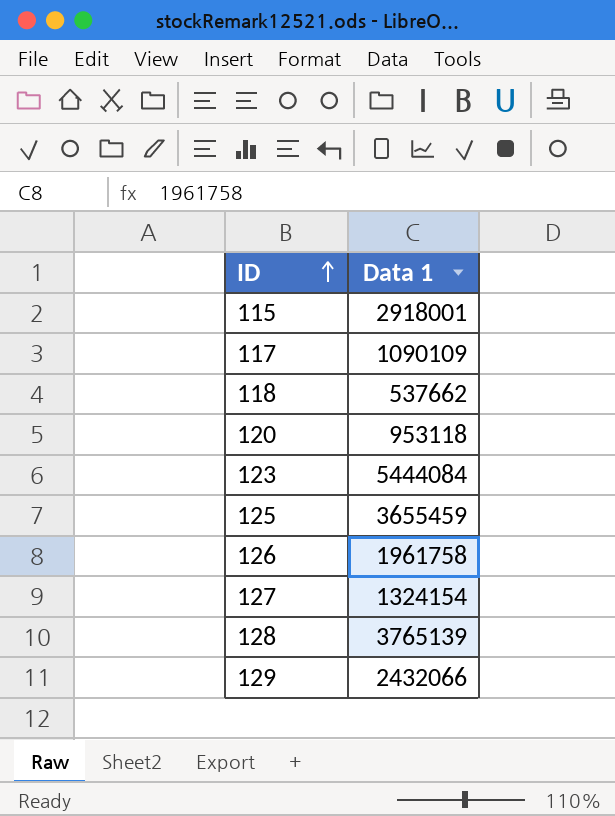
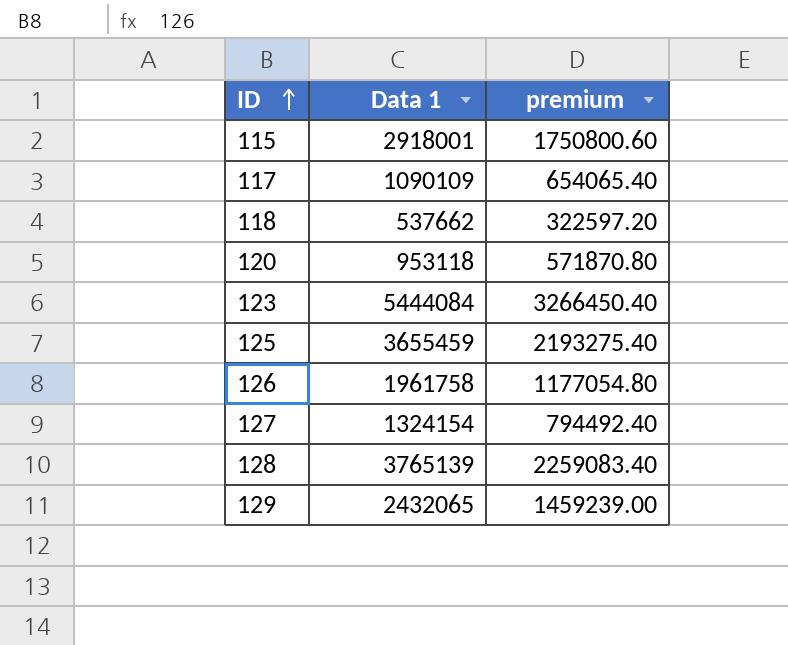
column premium | formula: none -> [Data 1] * 0.6
129 | Data 1: 2432066 -> 2432065

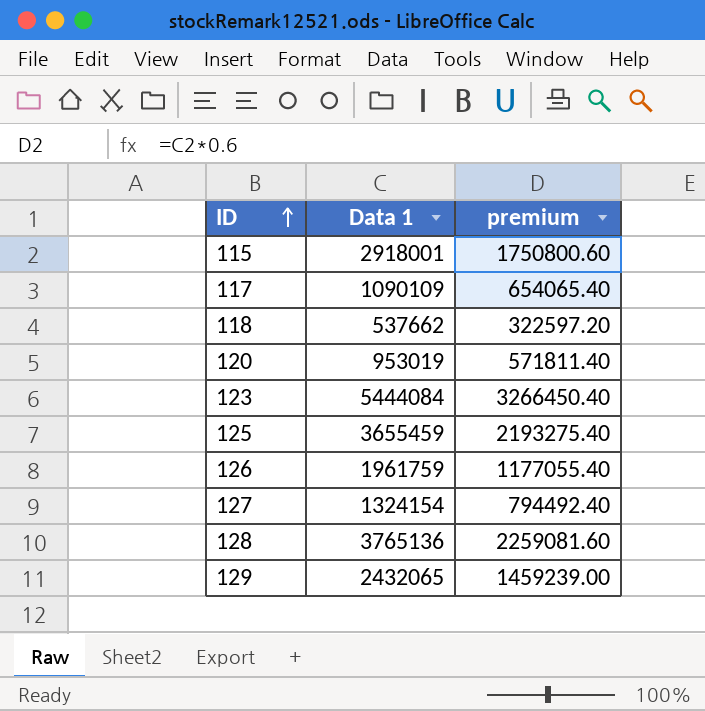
120 | Data 1: 953118 -> 953019
120 | premium: 571870.80 -> 571811.40
126 | Data 1: 1961758 -> 1961759
126 | premium: 1177054.80 -> 1177055.40
128 | Data 1: 3765139 -> 3765136
128 | premium: 2259083.40 -> 2259081.60

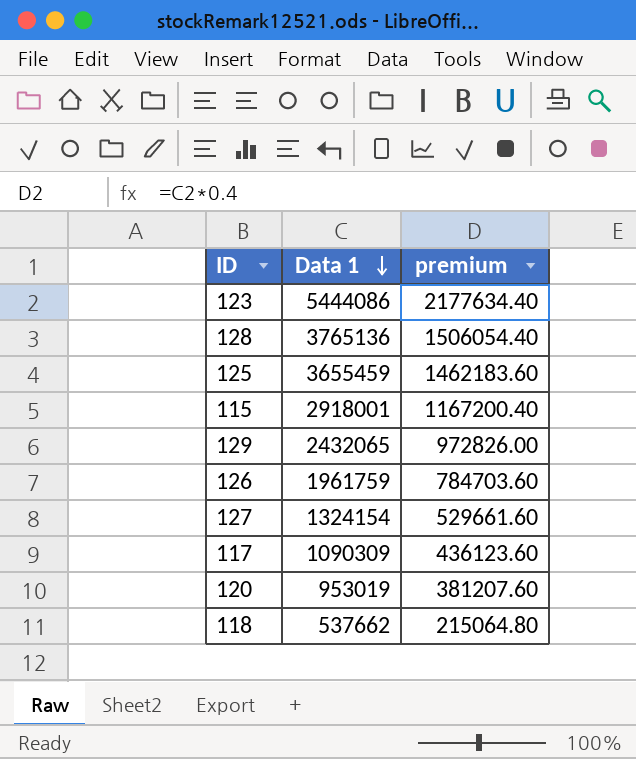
row order: ID ascending -> Data 1 descending
column premium | formula: [Data 1] * 0.6 -> [Data 1] * 0.4
123 | Data 1: 5444084 -> 5444086
117 | Data 1: 1090109 -> 1090309

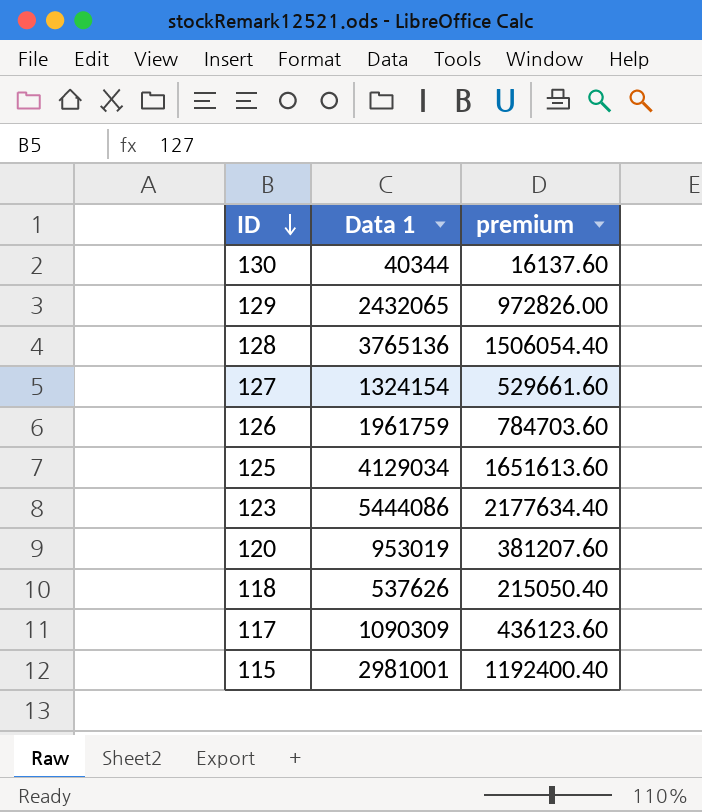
row order: Data 1 descending -> ID descending
row 130: none -> 40344 | 16137.60
125 | Data 1: 3655459 -> 4129034
125 | premium: 1462183.60 -> 1651613.60
118 | Data 1: 537662 -> 537626
118 | premium: 215064.80 -> 215050.40
115 | Data 1: 2918001 -> 2981001
115 | premium: 1167200.40 -> 1192400.40

